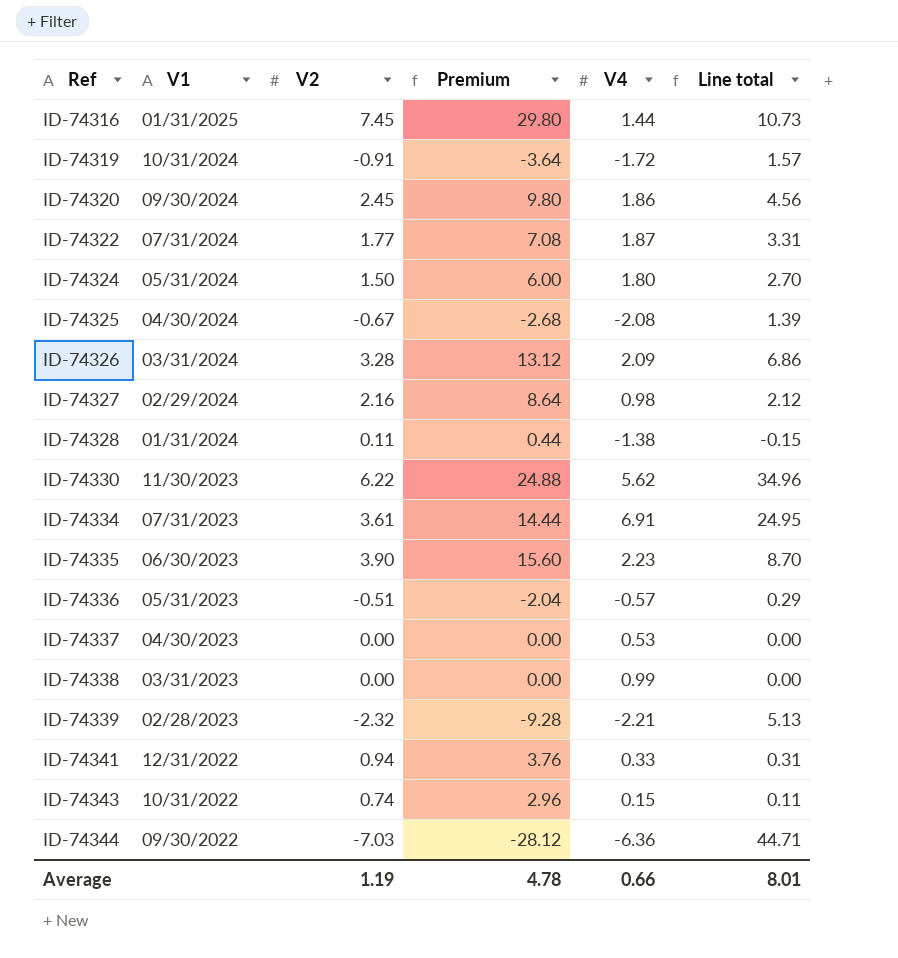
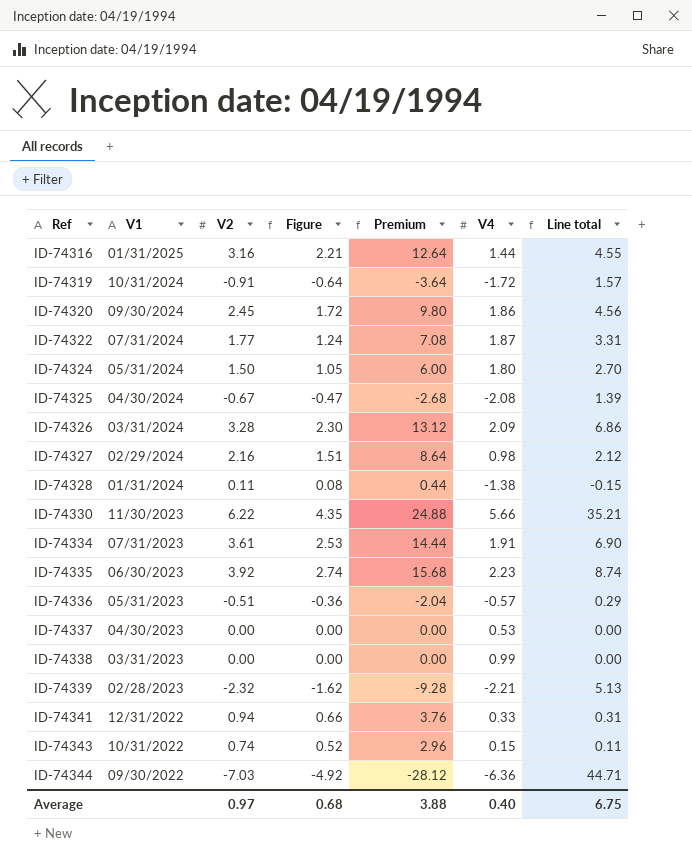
column Figure | formula: none -> [V2] * 0.7
ID-74316 | V2: 7.45 -> 3.16
ID-74316 | Premium: 29.80 -> 12.64
ID-74316 | Line total: 10.73 -> 4.55
ID-74330 | V4: 5.62 -> 5.66
ID-74330 | Line total: 34.96 -> 35.21
ID-74334 | V4: 6.91 -> 1.91
ID-74334 | Line total: 24.95 -> 6.90
ID-74335 | V2: 3.90 -> 3.92
ID-74335 | Premium: 15.60 -> 15.68
ID-74335 | Line total: 8.70 -> 8.74
Average | V2: 1.19 -> 0.97
Average | Premium: 4.78 -> 3.88
Average | V4: 0.66 -> 0.40
Average | Line total: 8.01 -> 6.75

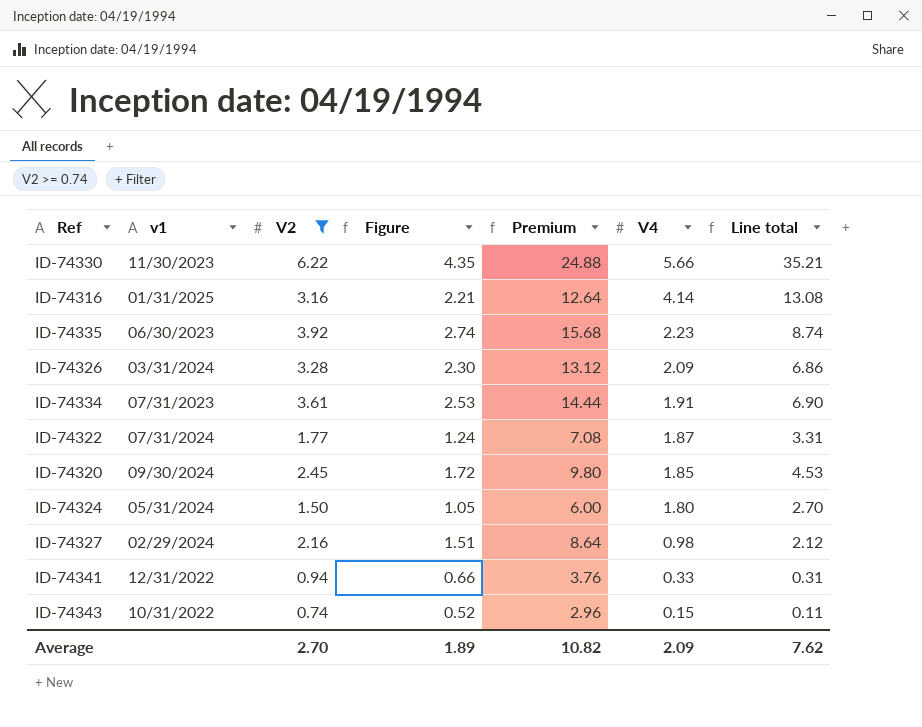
filter: none -> V2 >= 0.74
row order: Ref ascending -> V4 descending
column name: V1 -> v1
ID-74316 | V4: 1.44 -> 4.14
ID-74316 | Line total: 4.55 -> 13.08
ID-74320 | V4: 1.86 -> 1.85
ID-74320 | Line total: 4.56 -> 4.53
Average | V2: 0.97 -> 2.70
Average | Figure: 0.68 -> 1.89
Average | Premium: 3.88 -> 10.82
Average | V4: 0.40 -> 2.09
Average | Line total: 6.75 -> 7.62

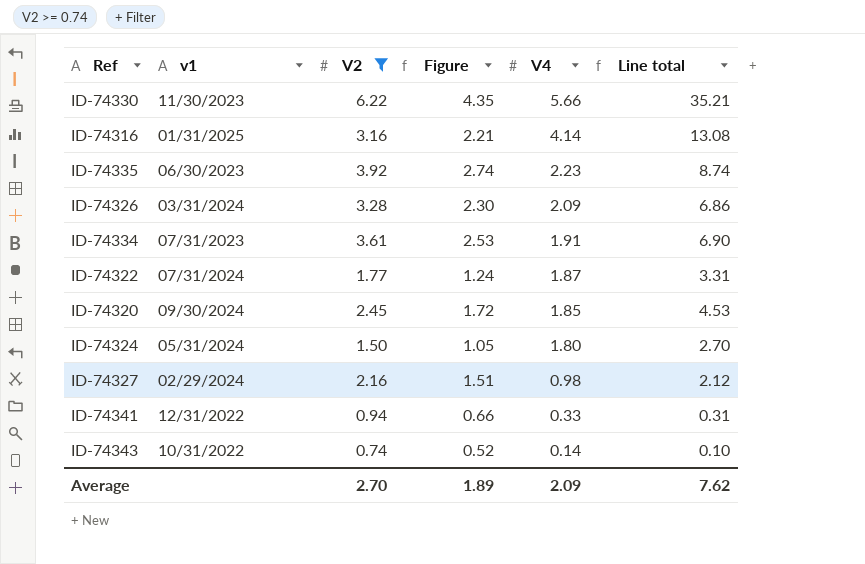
column Premium | formula: [V2] * 4 -> none
ID-74343 | V4: 0.15 -> 0.14
ID-74343 | Line total: 0.11 -> 0.10

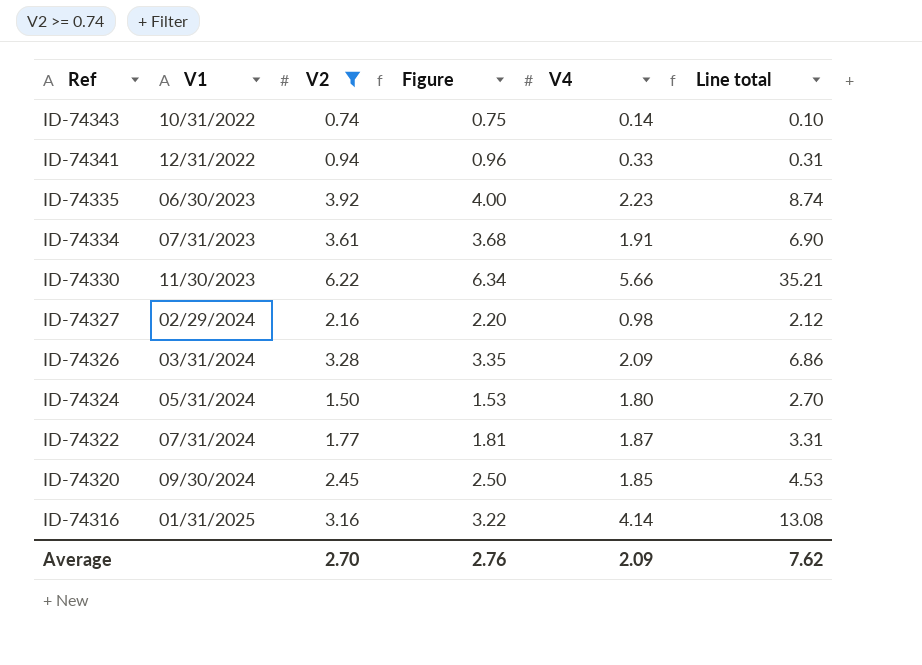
row order: V4 descending -> Ref descending
column name: v1 -> V1
column Figure | formula: [V2] * 0.7 -> [V2] * 1.02
Average | Figure: 1.89 -> 2.76

